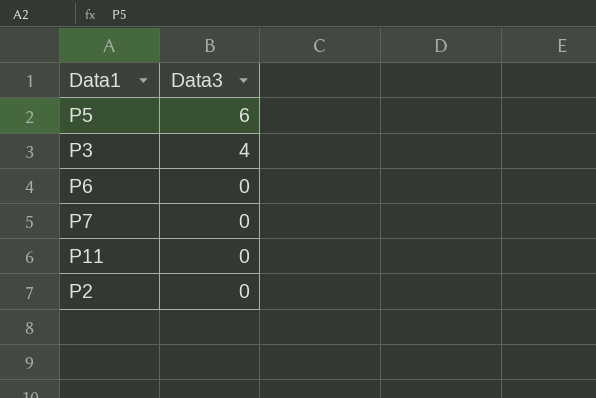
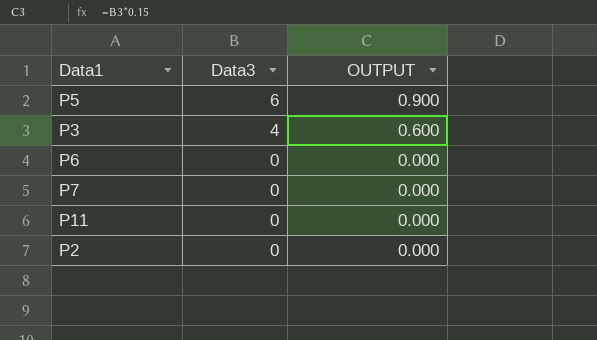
column OUTPUT | formula: none -> [Data3] * 0.15

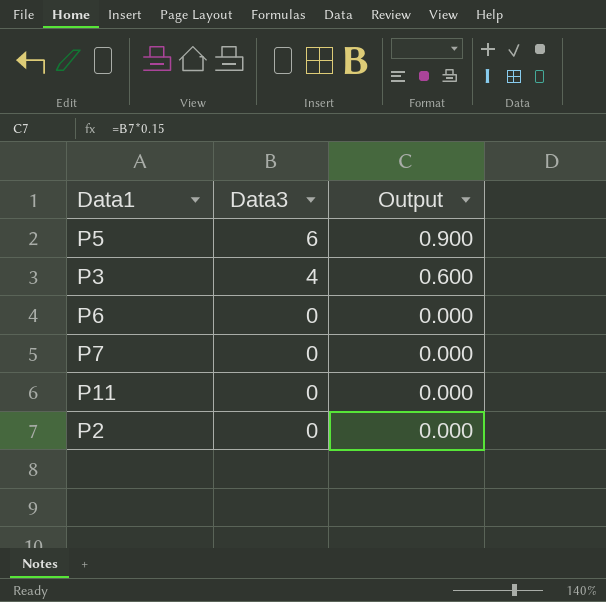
column name: OUTPUT -> Output

